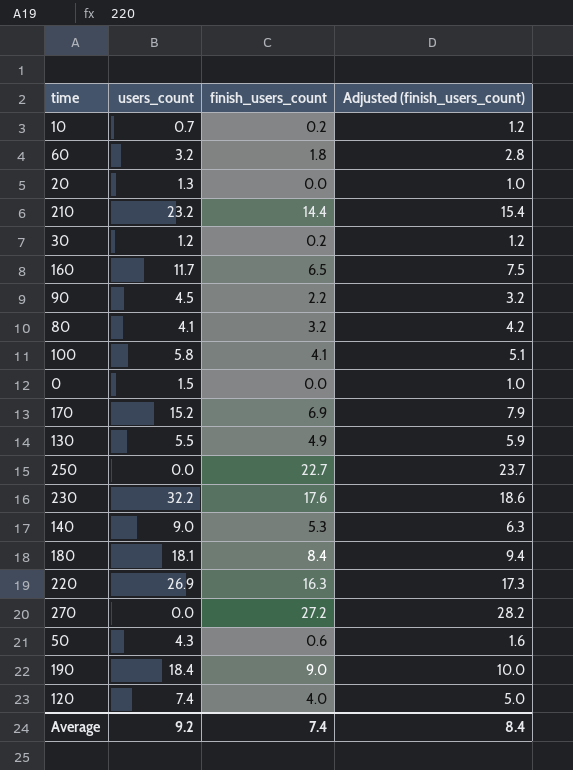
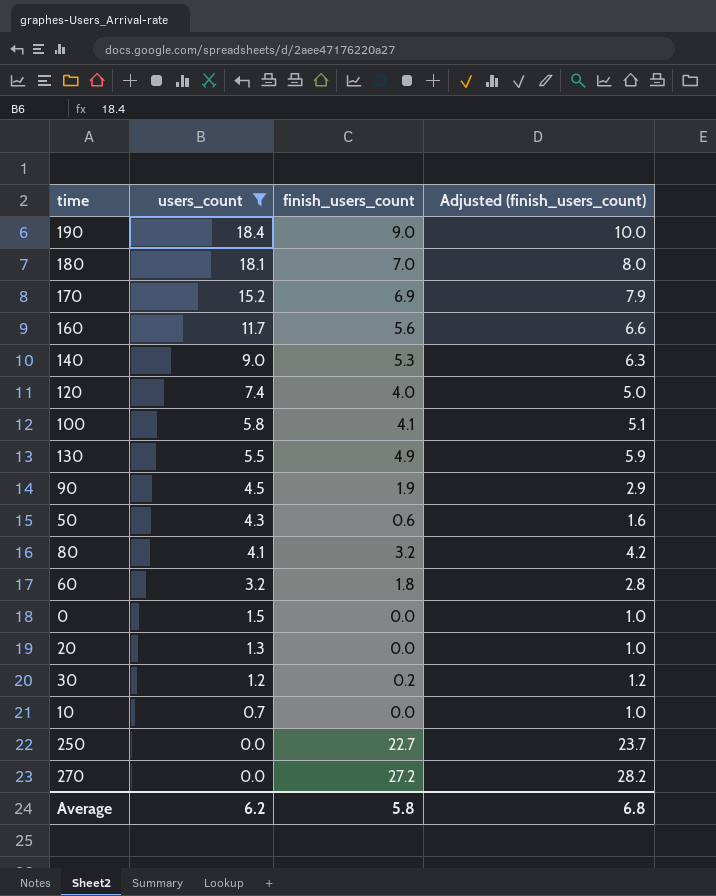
filter: none -> users_count <= 18.4
row order: none -> users_count descending
180 | finish_users_count: 8.4 -> 7.0
180 | Adjusted (finish_users_count): 9.4 -> 8.0
160 | finish_users_count: 6.5 -> 5.6
160 | Adjusted (finish_users_count): 7.5 -> 6.6
90 | finish_users_count: 2.2 -> 1.9
90 | Adjusted (finish_users_count): 3.2 -> 2.9
10 | finish_users_count: 0.2 -> 0.0
10 | Adjusted (finish_users_count): 1.2 -> 1.0
Average | users_count: 9.2 -> 6.2
Average | finish_users_count: 7.4 -> 5.8
Average | Adjusted (finish_users_count): 8.4 -> 6.8

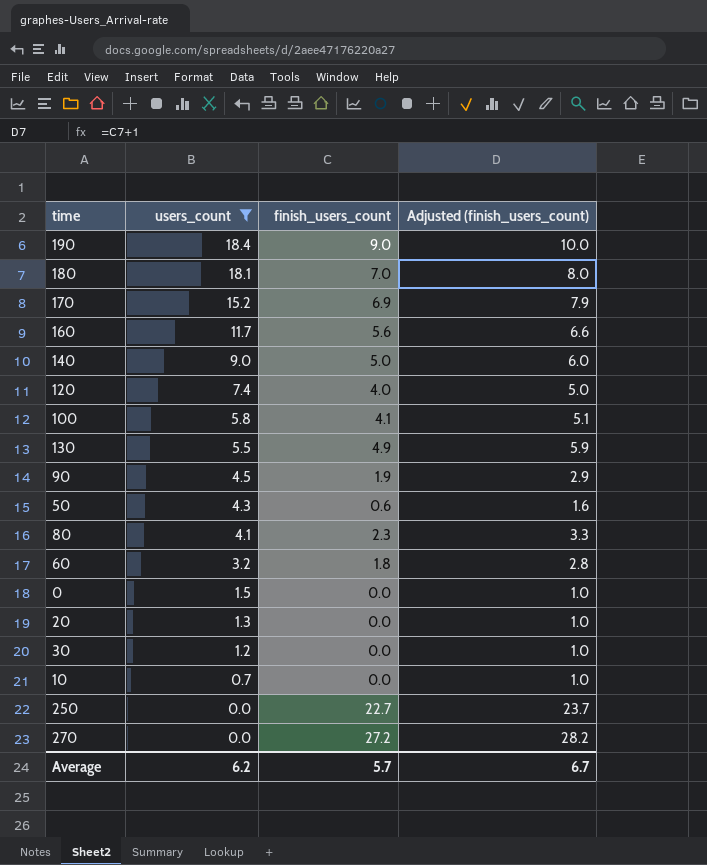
140 | finish_users_count: 5.3 -> 5.0
140 | Adjusted (finish_users_count): 6.3 -> 6.0
80 | finish_users_count: 3.2 -> 2.3
80 | Adjusted (finish_users_count): 4.2 -> 3.3
30 | finish_users_count: 0.2 -> 0.0
30 | Adjusted (finish_users_count): 1.2 -> 1.0
Average | finish_users_count: 5.8 -> 5.7
Average | Adjusted (finish_users_count): 6.8 -> 6.7

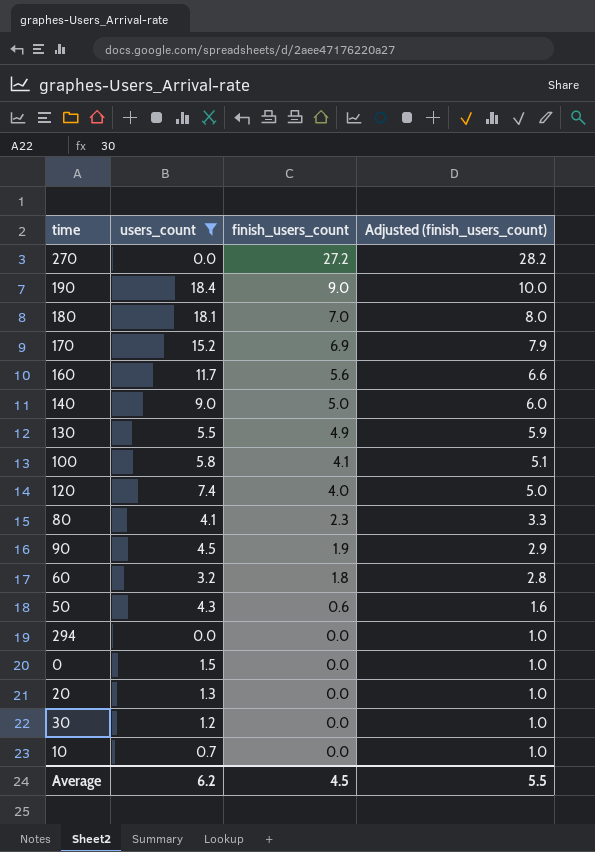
row order: users_count descending -> finish_users_count descending
row 250: 0.0 | 22.7 | 23.7 -> none
row 294: none -> 0.0 | 0.0 | 1.0
Average | finish_users_count: 5.7 -> 4.5
Average | Adjusted (finish_users_count): 6.7 -> 5.5

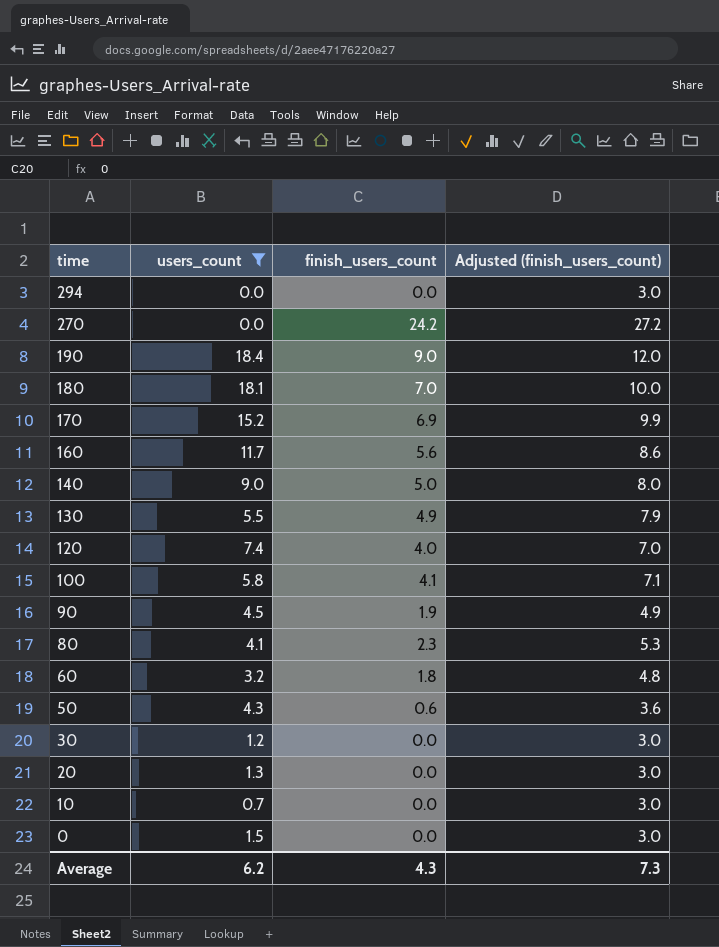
row order: finish_users_count descending -> time descending
column Adjusted (finish_users_count) | formula: [finish_users_count] + 1 -> [finish_users_count] + 3
270 | finish_users_count: 27.2 -> 24.2
Average | finish_users_count: 4.5 -> 4.3
Average | Adjusted (finish_users_count): 5.5 -> 7.3

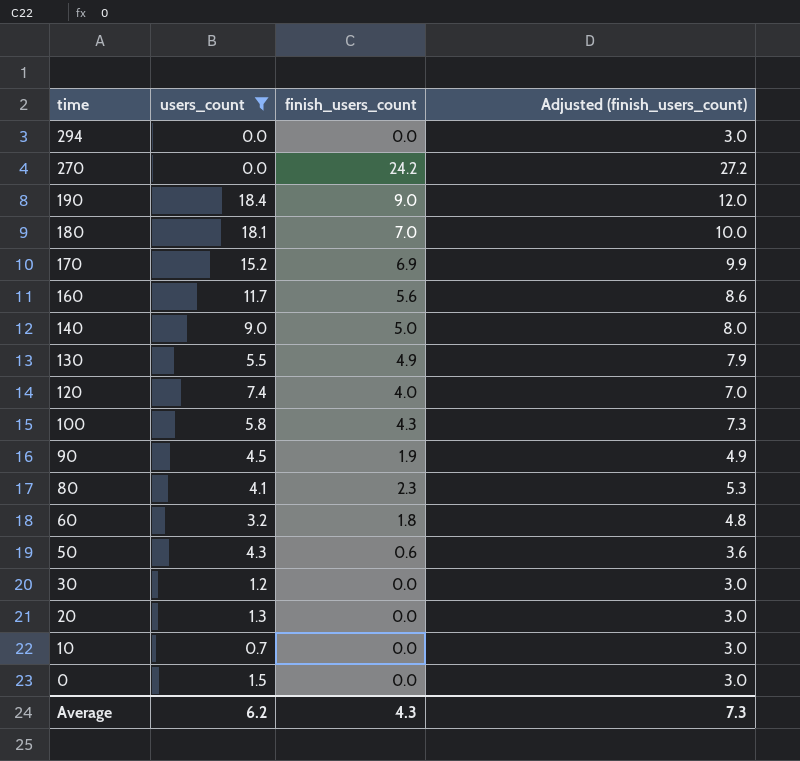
100 | finish_users_count: 4.1 -> 4.3
100 | Adjusted (finish_users_count): 7.1 -> 7.3

